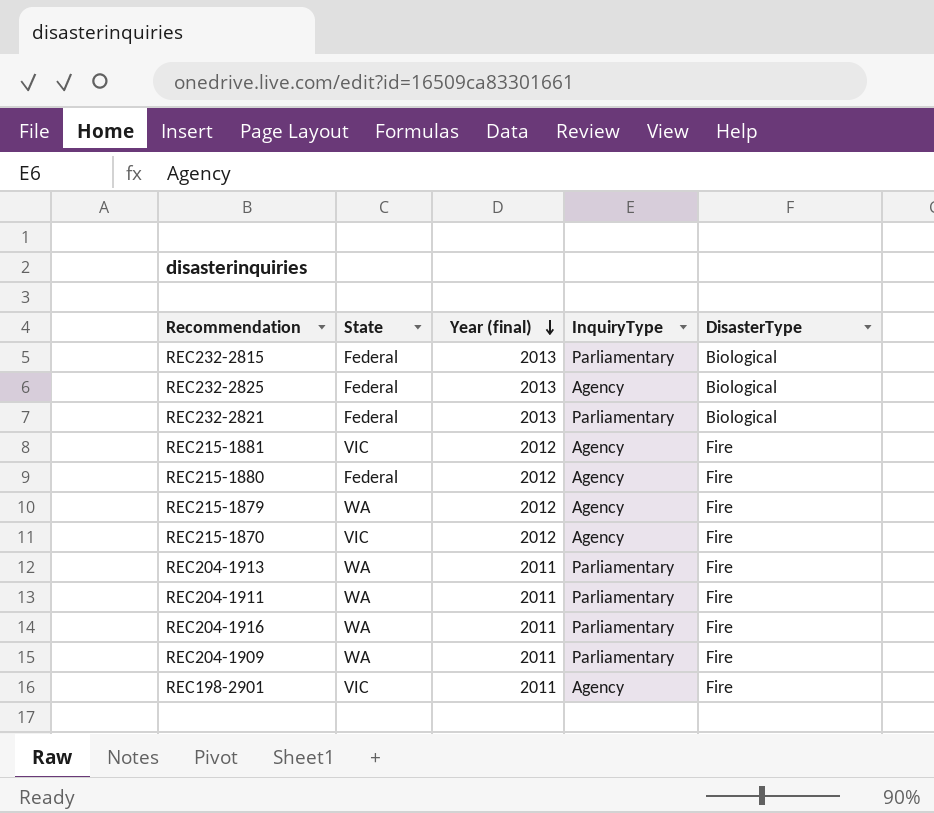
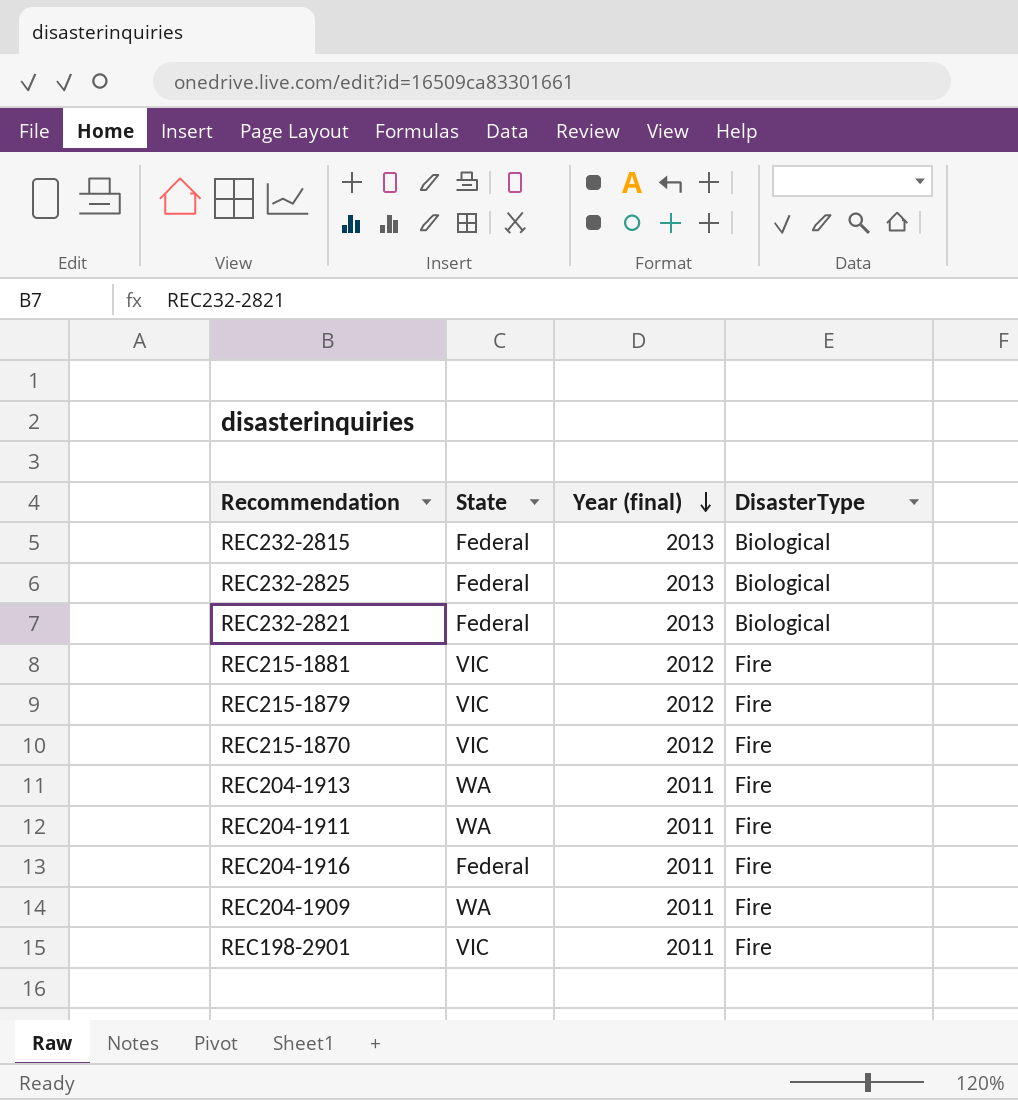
column InquiryType | position: 4 -> none
row REC215-1880: Federal | 2012 | Agency | Fire -> none
REC215-1879 | State: WA -> VIC
REC204-1916 | State: WA -> Federal

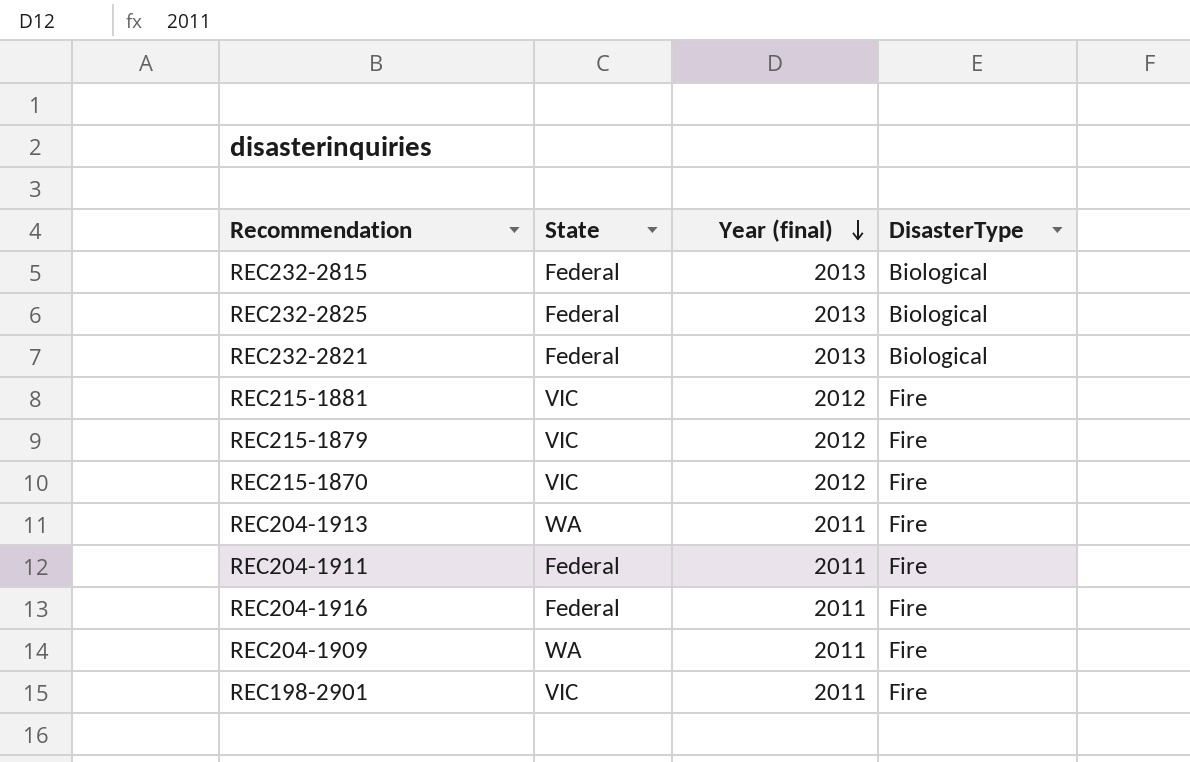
REC204-1911 | State: WA -> Federal

